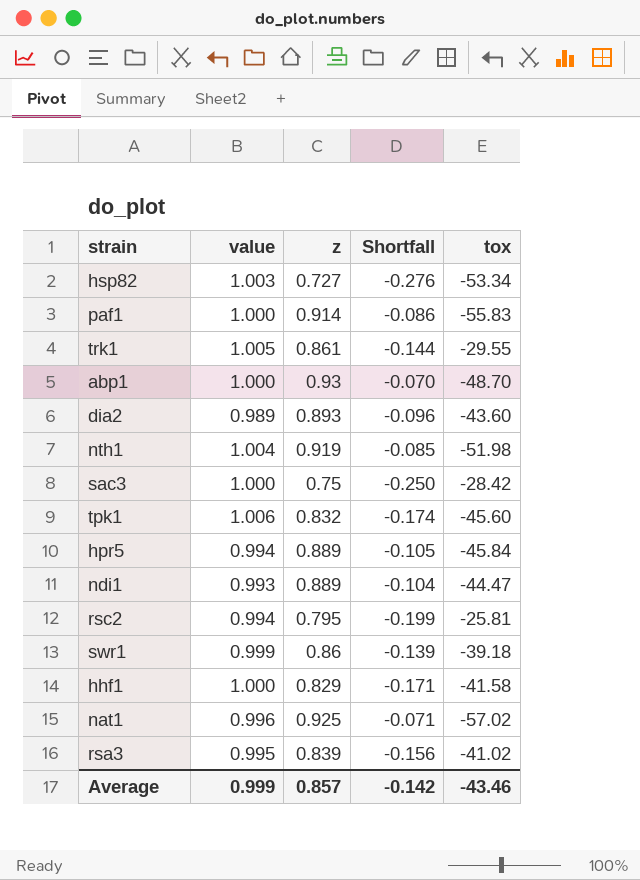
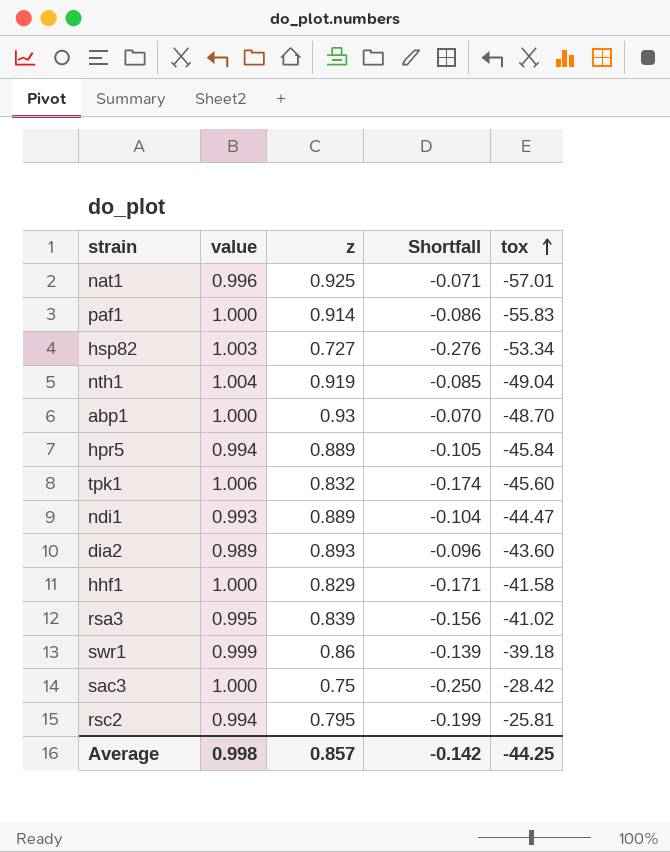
row order: none -> tox ascending
row trk1: 1.005 | 0.861 | -0.144 | -29.55 -> none
nat1 | tox: -57.02 -> -57.01
nth1 | tox: -51.98 -> -49.04
Average | value: 0.999 -> 0.998
Average | tox: -43.46 -> -44.25

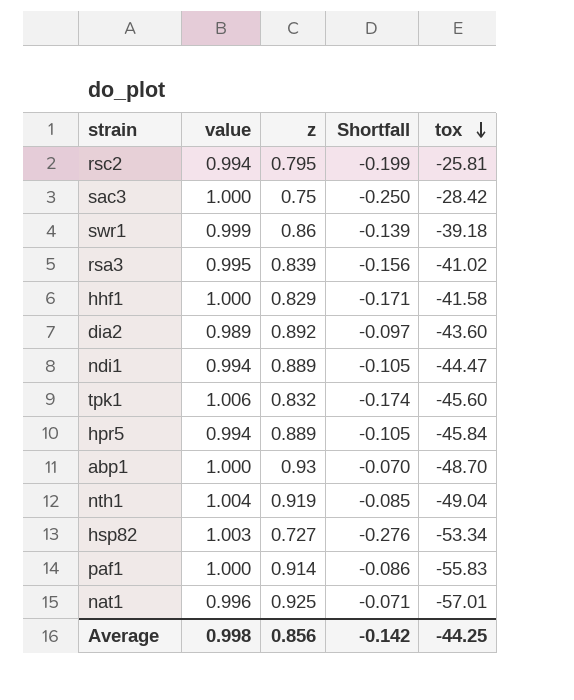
row order: tox ascending -> tox descending
dia2 | z: 0.893 -> 0.892
dia2 | Shortfall: -0.096 -> -0.097
ndi1 | value: 0.993 -> 0.994
ndi1 | Shortfall: -0.104 -> -0.105
Average | z: 0.857 -> 0.856

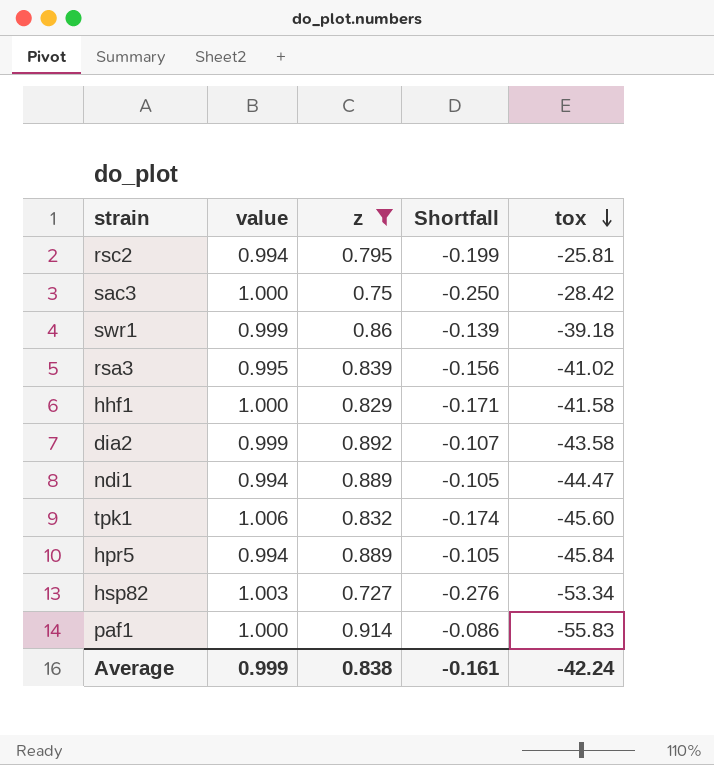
filter: none -> z <= 0.914
dia2 | value: 0.989 -> 0.999
dia2 | Shortfall: -0.097 -> -0.107
dia2 | tox: -43.60 -> -43.58
Average | value: 0.998 -> 0.999
Average | z: 0.856 -> 0.838
Average | Shortfall: -0.142 -> -0.161
Average | tox: -44.25 -> -42.24

